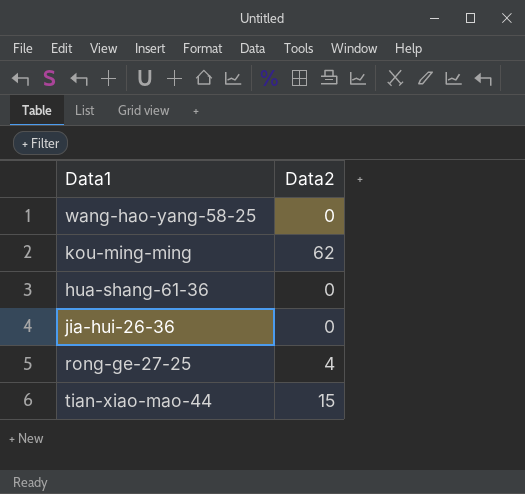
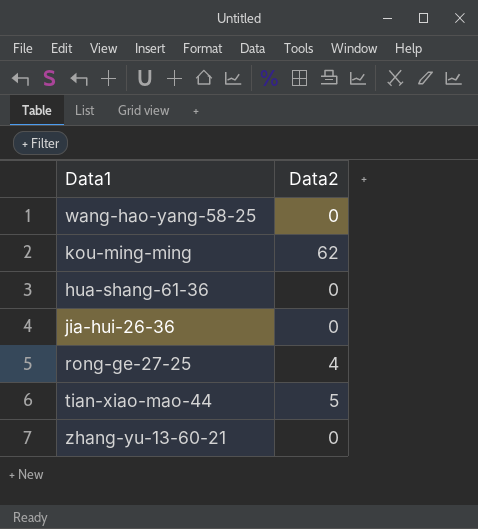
tian-xiao-mao-44 | Data2: 15 -> 5
row zhang-yu-13-60-21: none -> 0

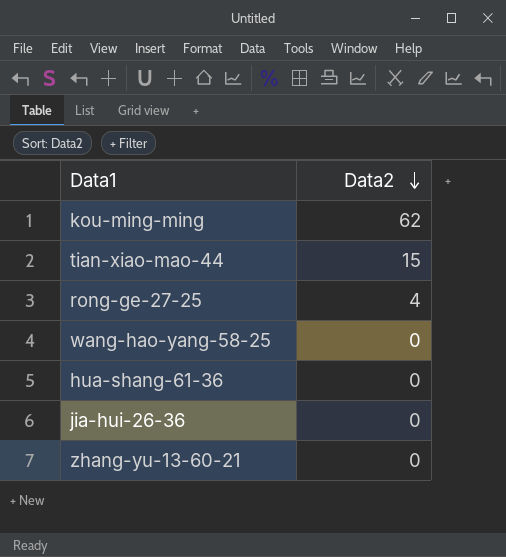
row order: none -> Data2 descending
tian-xiao-mao-44 | Data2: 5 -> 15

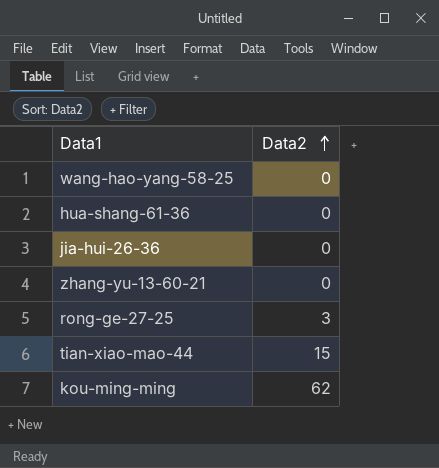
row order: Data2 descending -> Data2 ascending
rong-ge-27-25 | Data2: 4 -> 3

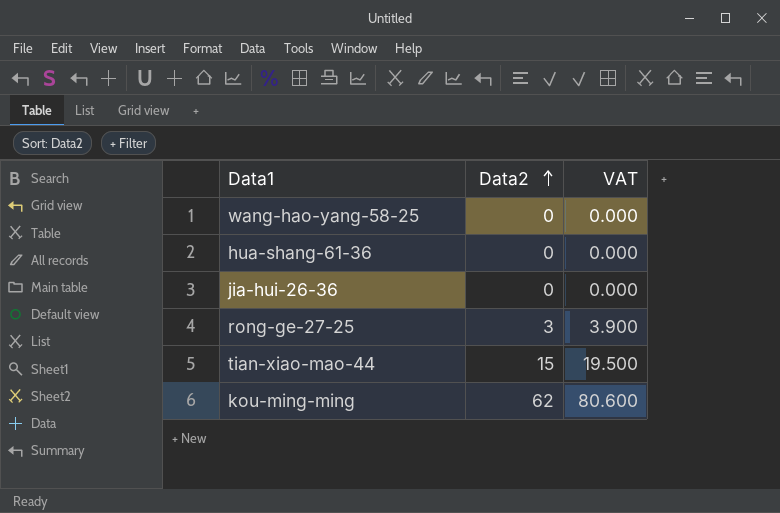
column VAT | formula: none -> [Data2] * 1.3
row zhang-yu-13-60-21: 0 -> none

